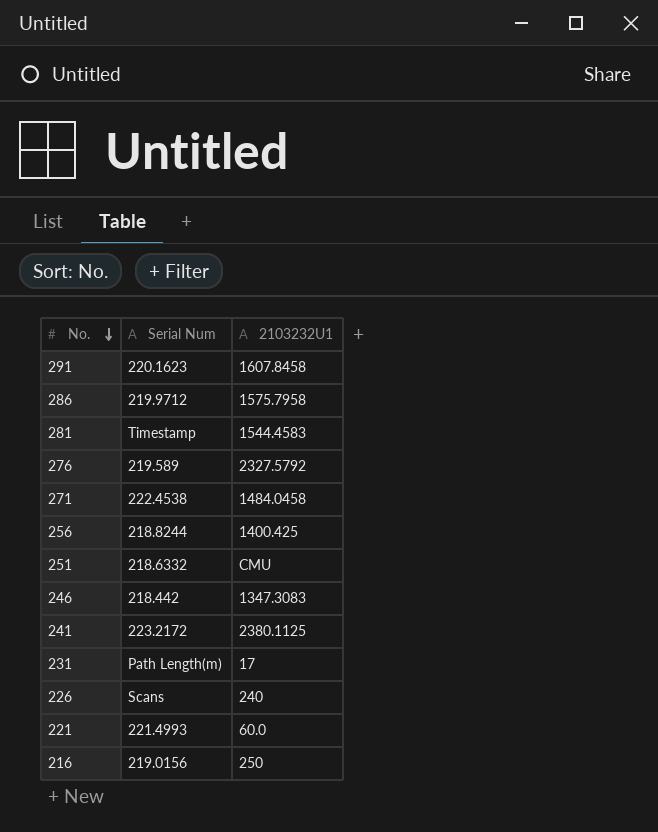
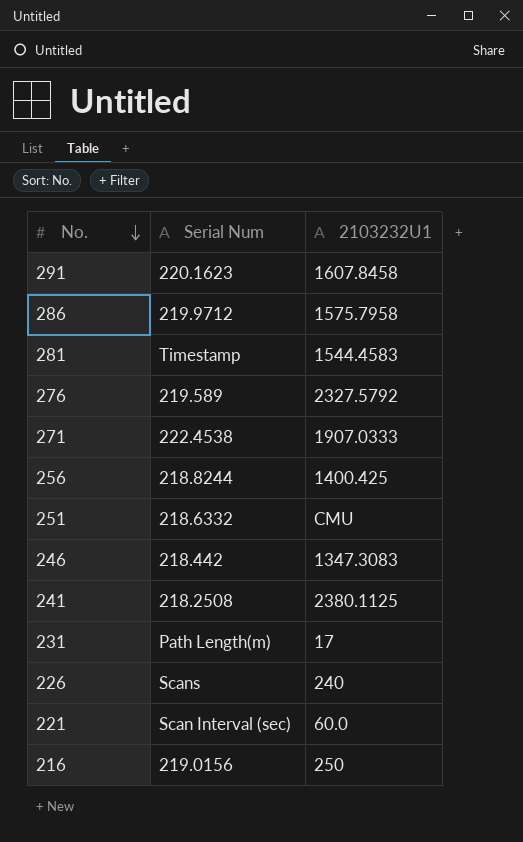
271 | 2103232U1: 1484.0458 -> 1907.0333
241 | Serial Num: 223.2172 -> 218.2508
221 | Serial Num: 221.4993 -> Scan Interval (sec)

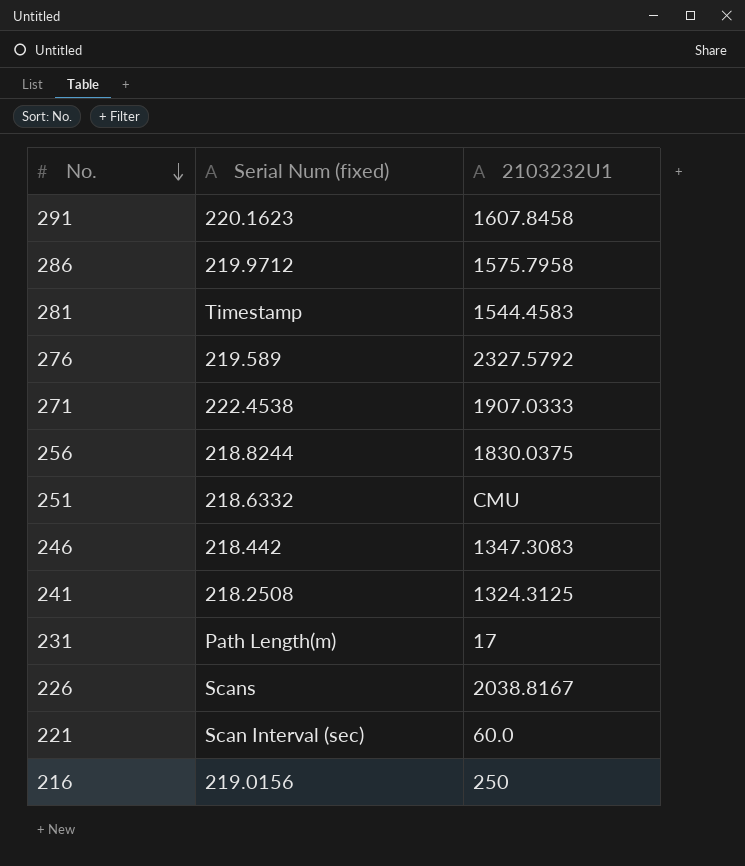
column name: Serial Num -> Serial Num (fixed)
256 | 2103232U1: 1400.425 -> 1830.0375
241 | 2103232U1: 2380.1125 -> 1324.3125
226 | 2103232U1: 240 -> 2038.8167

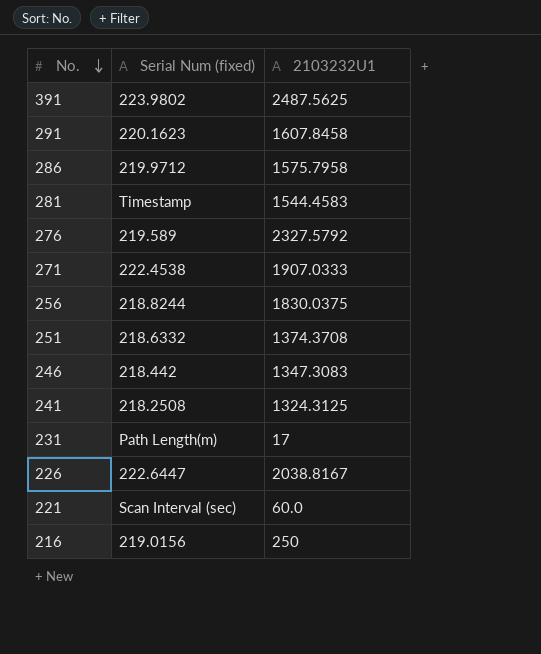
row 391: none -> 223.9802 | 2487.5625
251 | 2103232U1: CMU -> 1374.3708
226 | Serial Num (fixed): Scans -> 222.6447

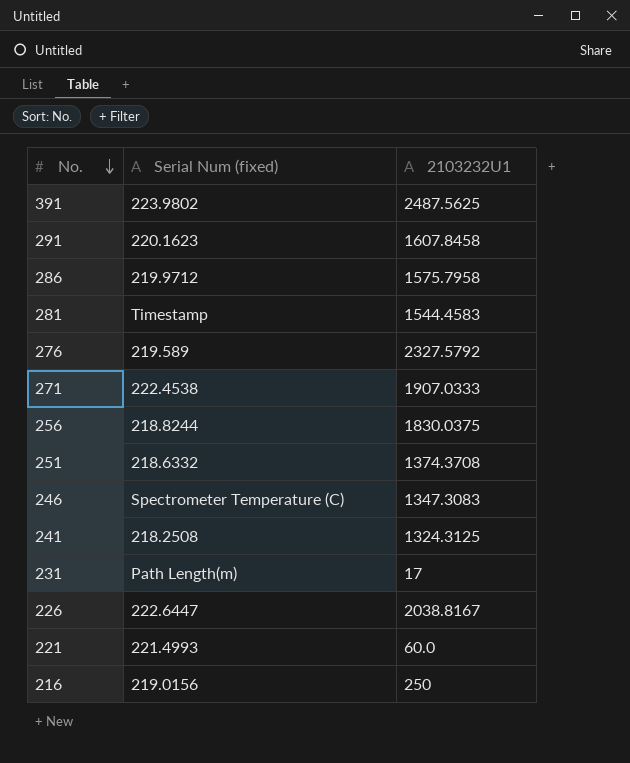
246 | Serial Num (fixed): 218.442 -> Spectrometer Temperature (C)
221 | Serial Num (fixed): Scan Interval (sec) -> 221.4993

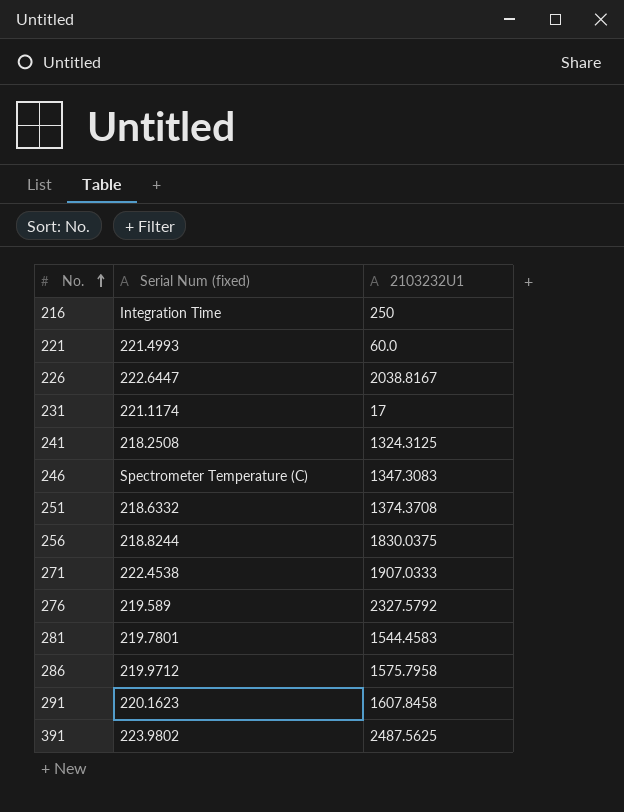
row order: No. descending -> No. ascending
216 | Serial Num (fixed): 219.0156 -> Integration Time
231 | Serial Num (fixed): Path Length(m) -> 221.1174
281 | Serial Num (fixed): Timestamp -> 219.7801

